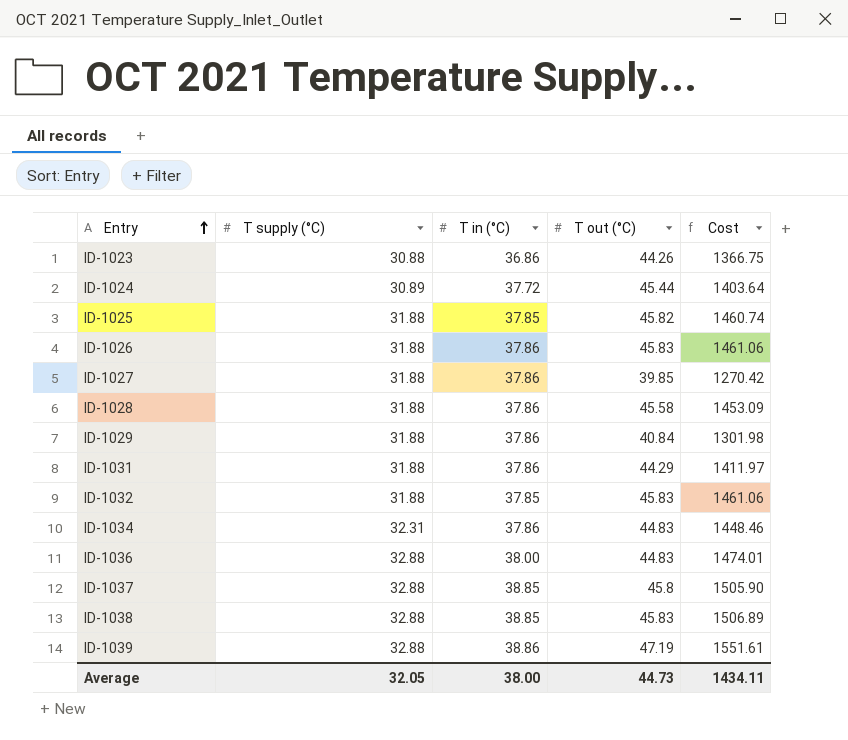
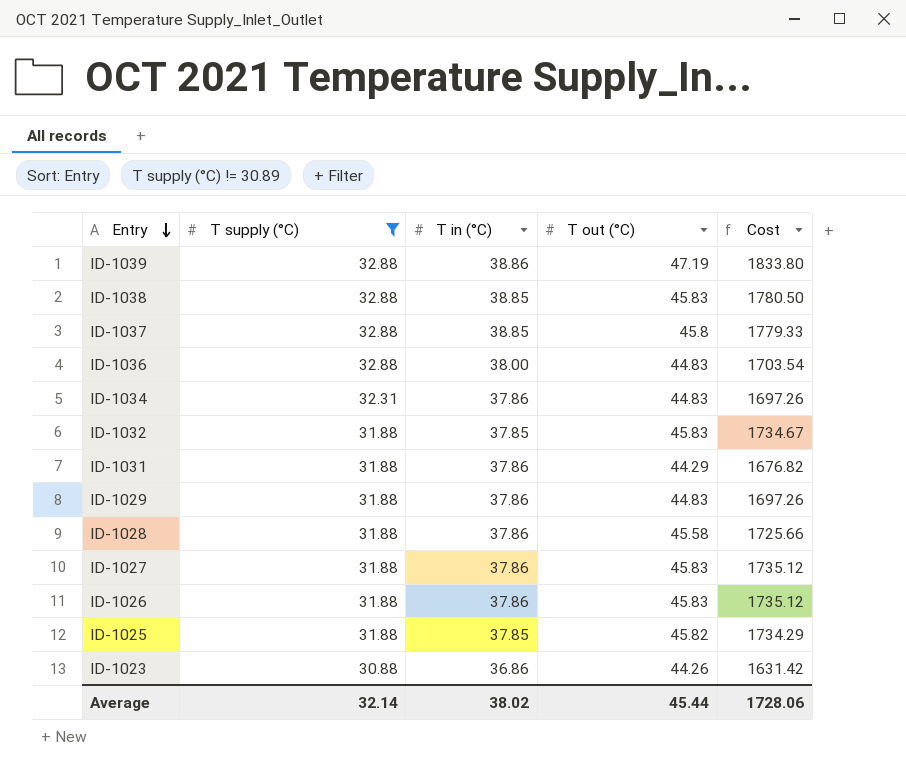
filter: none -> T supply (°C) != 30.89
row order: Entry ascending -> Entry descending
column Cost | formula: [T supply (°C)] * [T out (°C)] -> [T in (°C)] * [T out (°C)]
ID-1029 | T out (°C): 40.84 -> 44.83
ID-1027 | T out (°C): 39.85 -> 45.83
Average | T supply (°C): 32.05 -> 32.14
Average | T in (°C): 38.00 -> 38.02
Average | T out (°C): 44.73 -> 45.44
Average | Cost: 1434.11 -> 1728.06

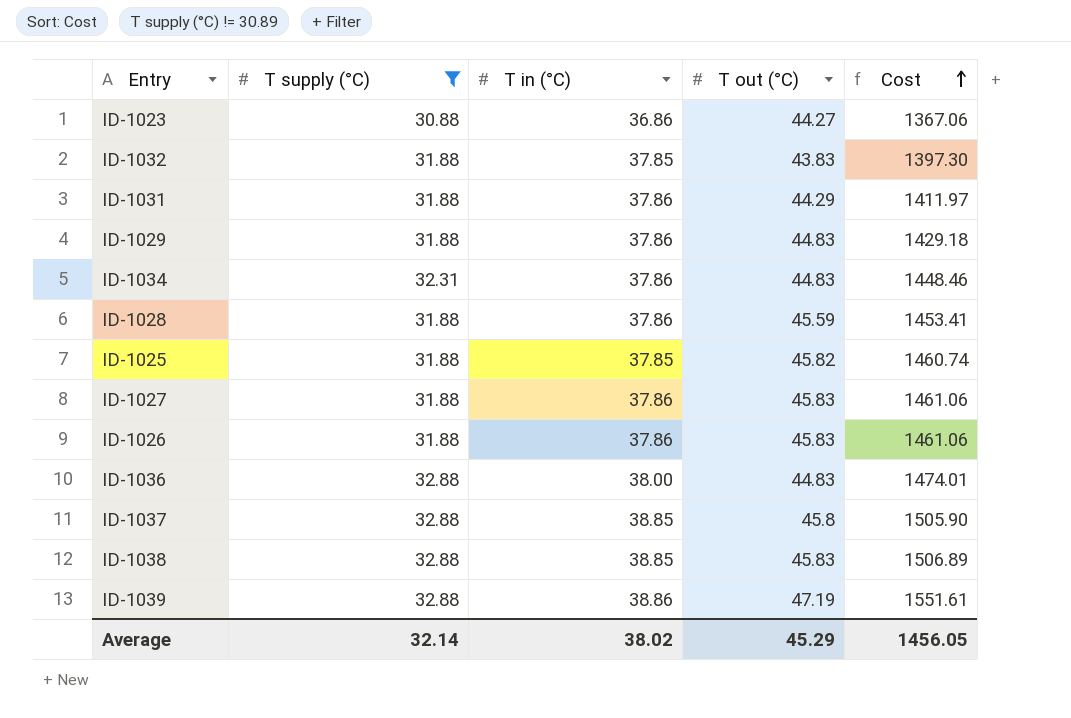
row order: Entry descending -> Cost ascending
column Cost | formula: [T in (°C)] * [T out (°C)] -> [T supply (°C)] * [T out (°C)]
ID-1023 | T out (°C): 44.26 -> 44.27
ID-1032 | T out (°C): 45.83 -> 43.83
ID-1028 | T out (°C): 45.58 -> 45.59
Average | T out (°C): 45.44 -> 45.29
Average | Cost: 1728.06 -> 1456.05

